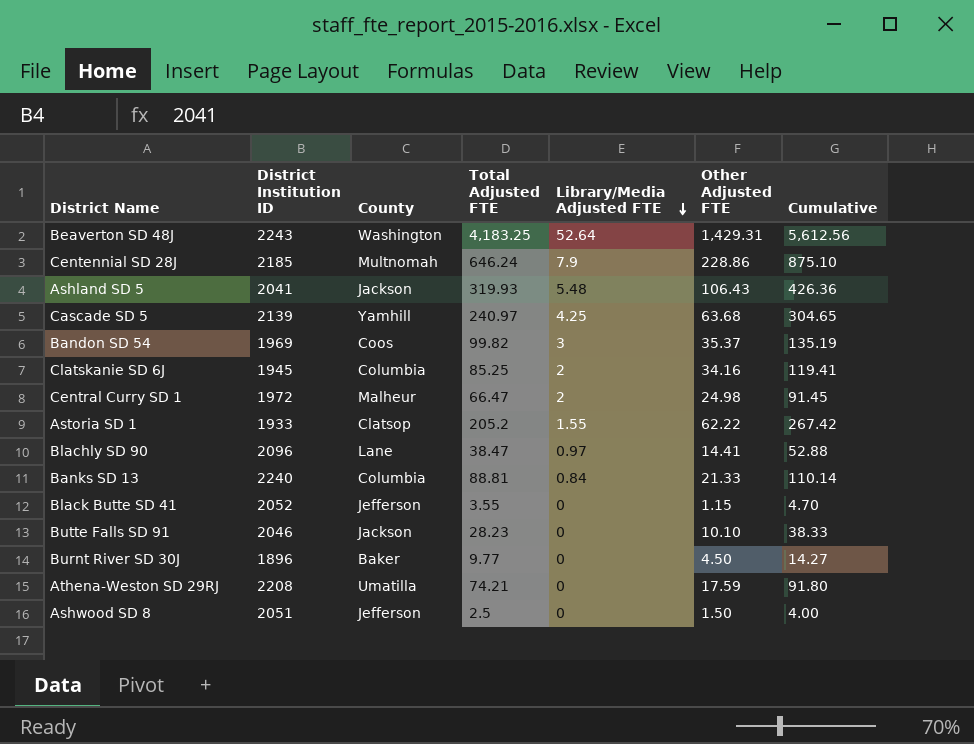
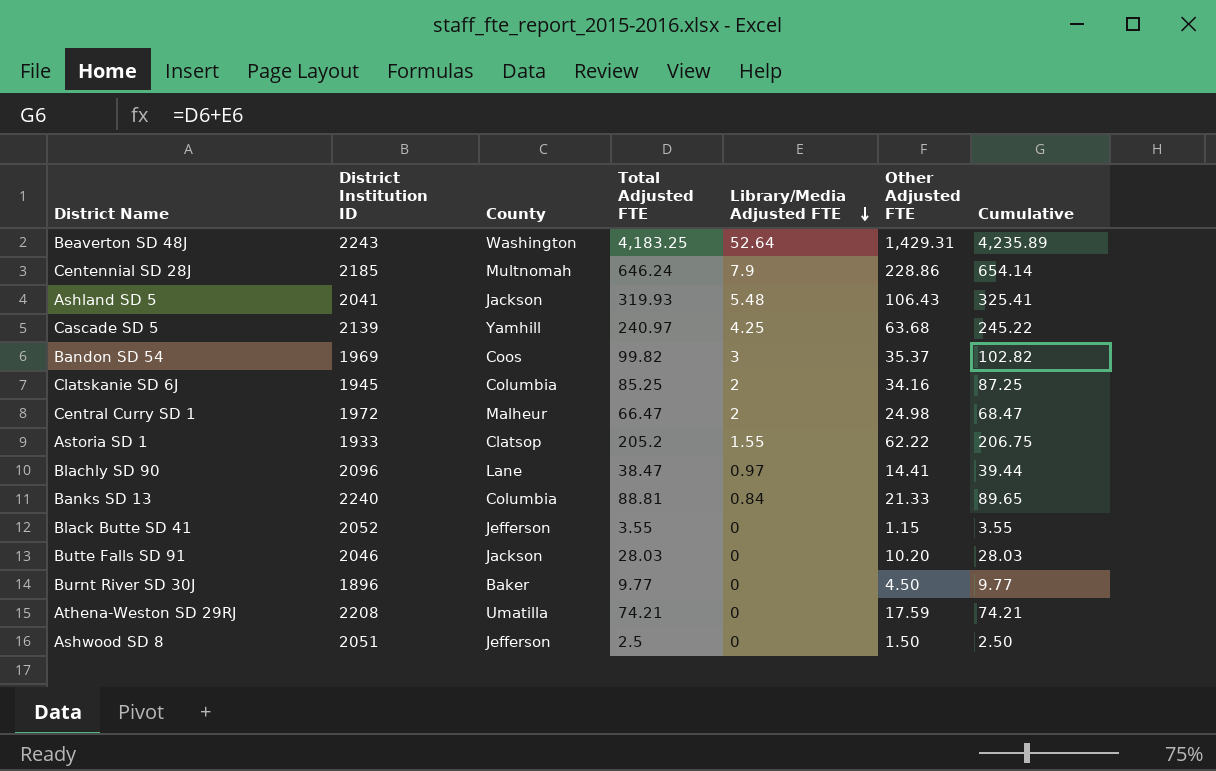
column Cumulative | formula: [Total Adjusted FTE] + [Other Adjusted FTE] -> [Total Adjusted FTE] + [Library/Media Adjusted FTE]
Butte Falls SD 91 | Total Adjusted FTE: 28.23 -> 28.03
Butte Falls SD 91 | Other Adjusted FTE: 10.10 -> 10.20

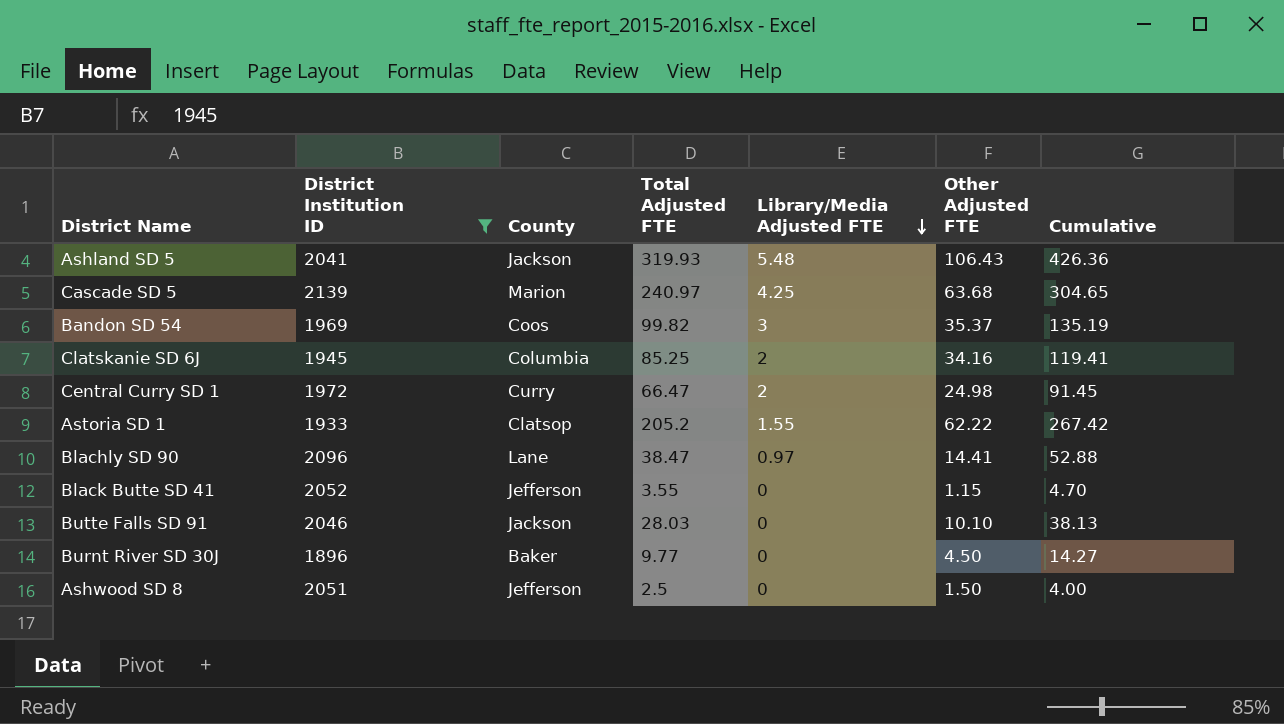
filter: none -> District Institution ID <= 2139
column Cumulative | formula: [Total Adjusted FTE] + [Library/Media Adjusted FTE] -> [Total Adjusted FTE] + [Other Adjusted FTE]
Cascade SD 5 | County: Yamhill -> Marion
Central Curry SD 1 | County: Malheur -> Curry
Butte Falls SD 91 | Other Adjusted FTE: 10.20 -> 10.10

